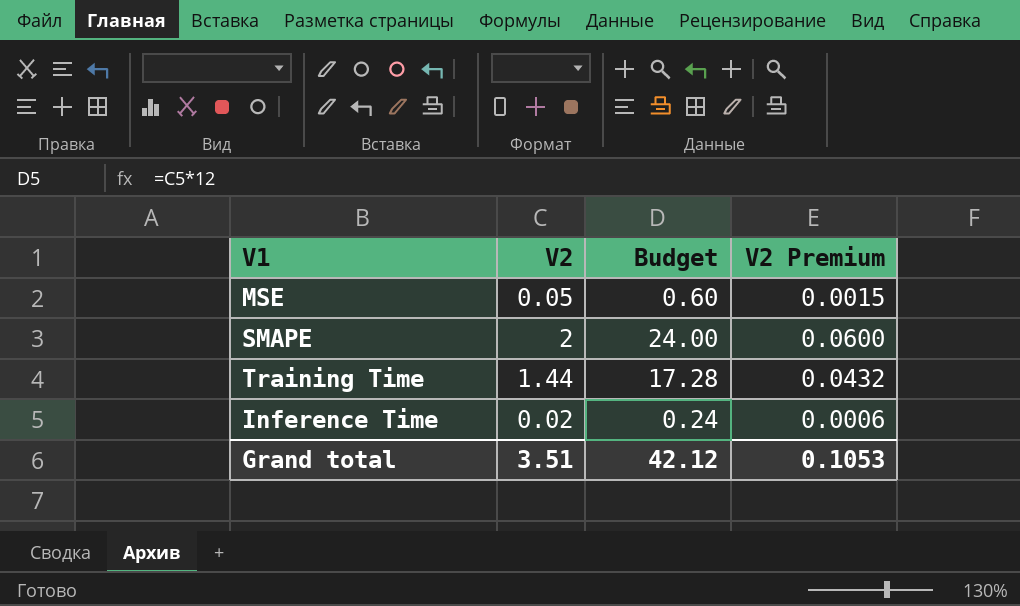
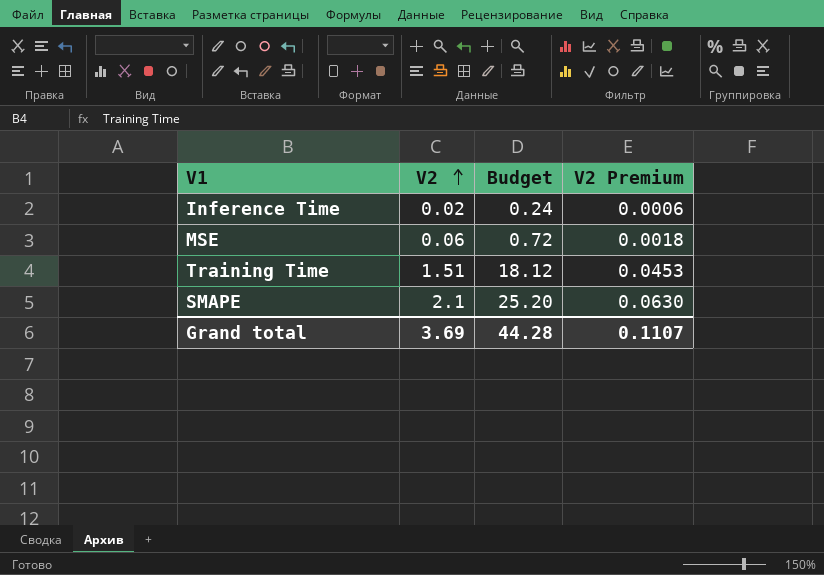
row order: none -> V2 ascending
MSE | V2: 0.05 -> 0.06
MSE | Budget: 0.60 -> 0.72
MSE | V2 Premium: 0.0015 -> 0.0018
Training Time | V2: 1.44 -> 1.51
Training Time | Budget: 17.28 -> 18.12
Training Time | V2 Premium: 0.0432 -> 0.0453
SMAPE | V2: 2 -> 2.1
SMAPE | Budget: 24.00 -> 25.20
SMAPE | V2 Premium: 0.0600 -> 0.0630
Grand total | V2: 3.51 -> 3.69
Grand total | Budget: 42.12 -> 44.28
Grand total | V2 Premium: 0.1053 -> 0.1107

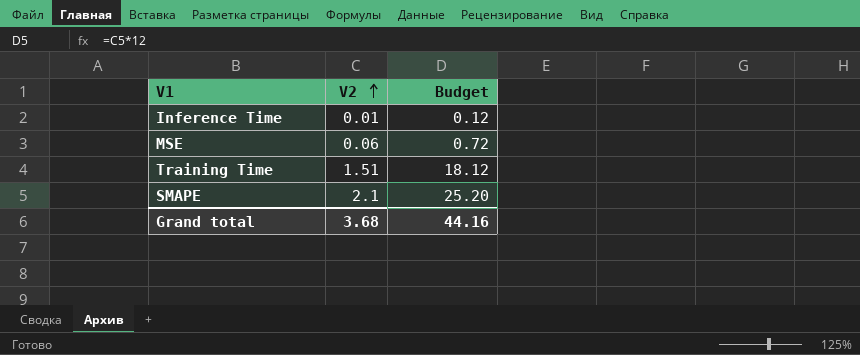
column V2 Premium | formula: [V2] * 0.03 -> none
Inference Time | V2: 0.02 -> 0.01
Inference Time | Budget: 0.24 -> 0.12
Grand total | V2: 3.69 -> 3.68
Grand total | Budget: 44.28 -> 44.16

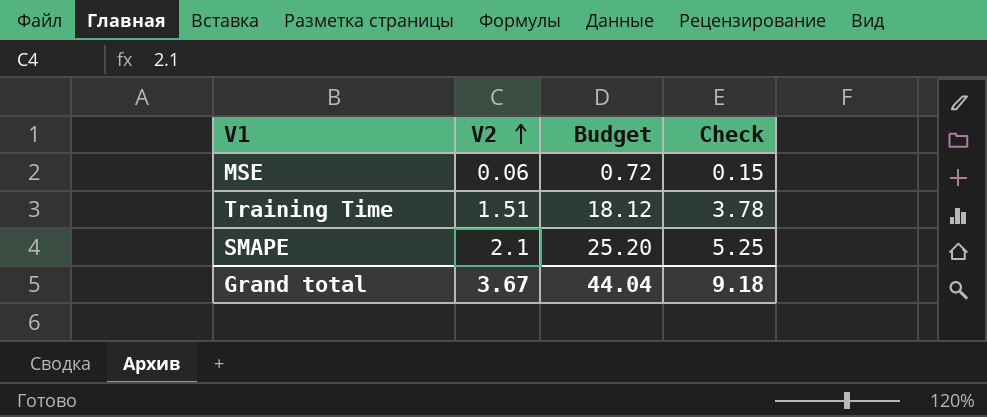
column Check | formula: none -> [V2] * 2.5
row Inference Time: 0.01 | 0.12 -> none
Grand total | V2: 3.68 -> 3.67
Grand total | Budget: 44.16 -> 44.04

